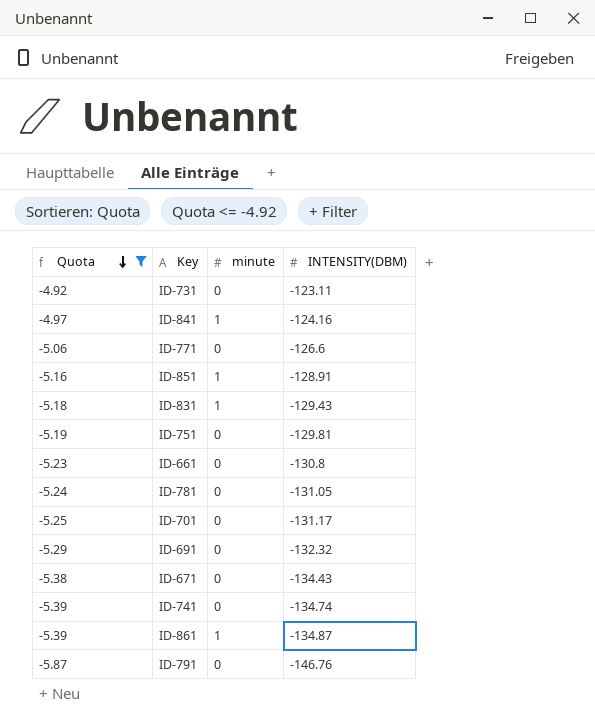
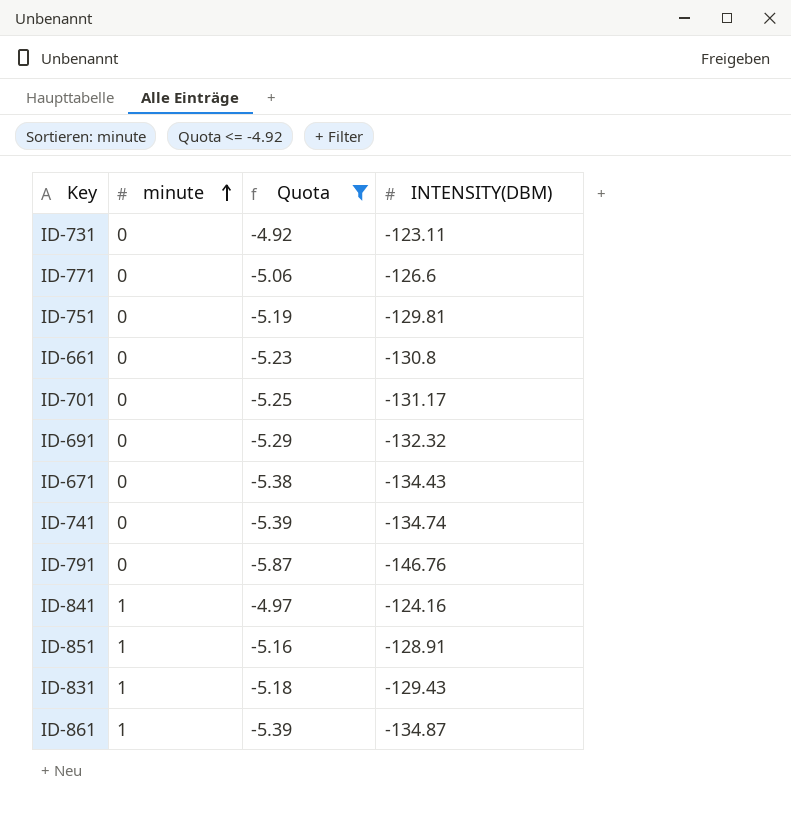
row order: Quota descending -> minute ascending
column Quota | position: 1 -> 3
row ID-781: -5.24 | 0 | -131.05 -> none

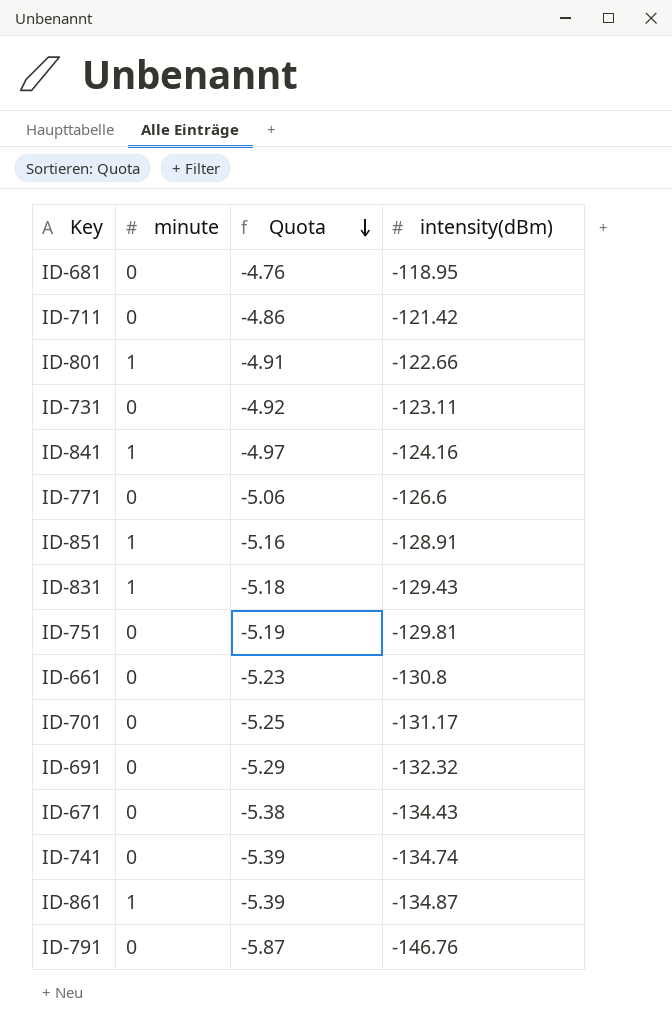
filter: Quota <= -4.92 -> none
row order: minute ascending -> Quota descending
column name: INTENSITY(DBM) -> intensity(dBm)

